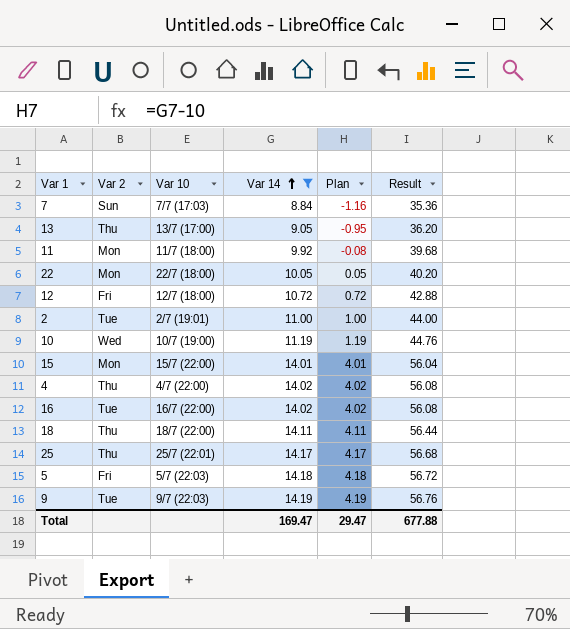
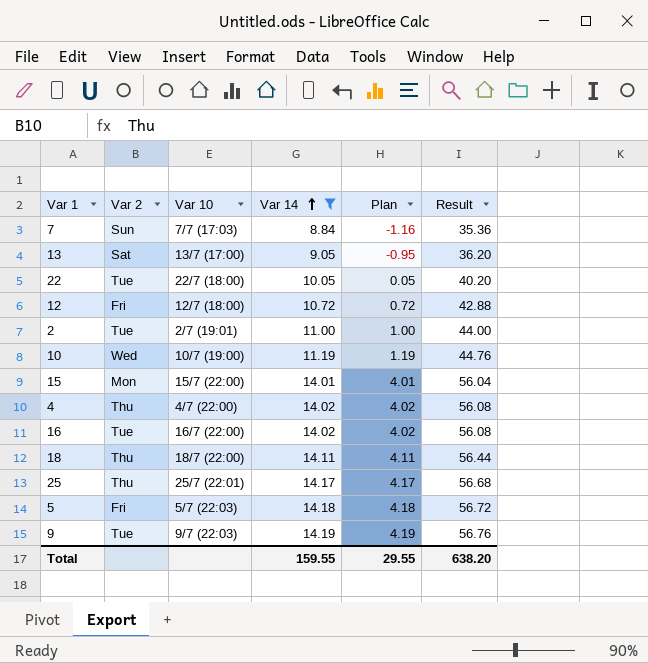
row 11: Mon | 11/7 (18:00) | 9.92 | -0.08 | 39.68 -> none
13 | Var 2: Thu -> Sat
22 | Var 2: Mon -> Tue
Total | Var 14: 169.47 -> 159.55
Total | Plan: 29.47 -> 29.55
Total | Result: 677.88 -> 638.20

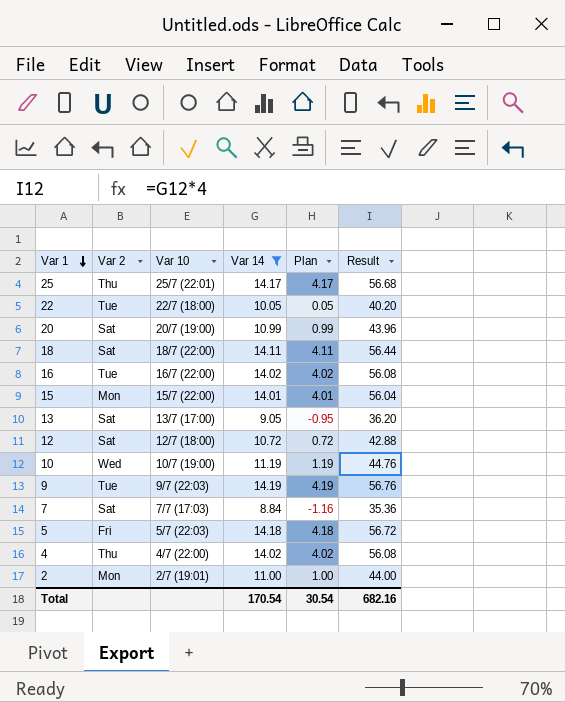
row order: Var 14 ascending -> Var 1 descending
row 20: none -> Sat | 20/7 (19:00) | 10.99 | 0.99 | 43.96
18 | Var 2: Thu -> Sat
12 | Var 2: Fri -> Sat
7 | Var 2: Sun -> Sat
2 | Var 2: Tue -> Mon
Total | Var 14: 159.55 -> 170.54
Total | Plan: 29.55 -> 30.54
Total | Result: 638.20 -> 682.16

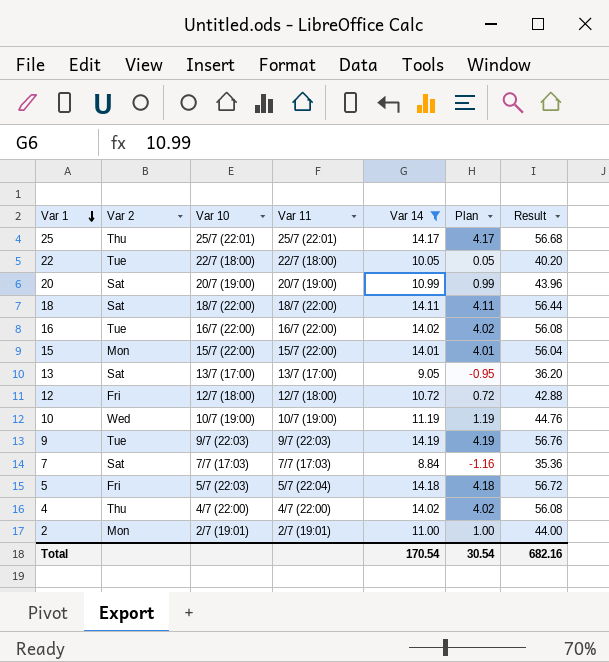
column Var 11 | position: none -> 4
12 | Var 2: Sat -> Fri

